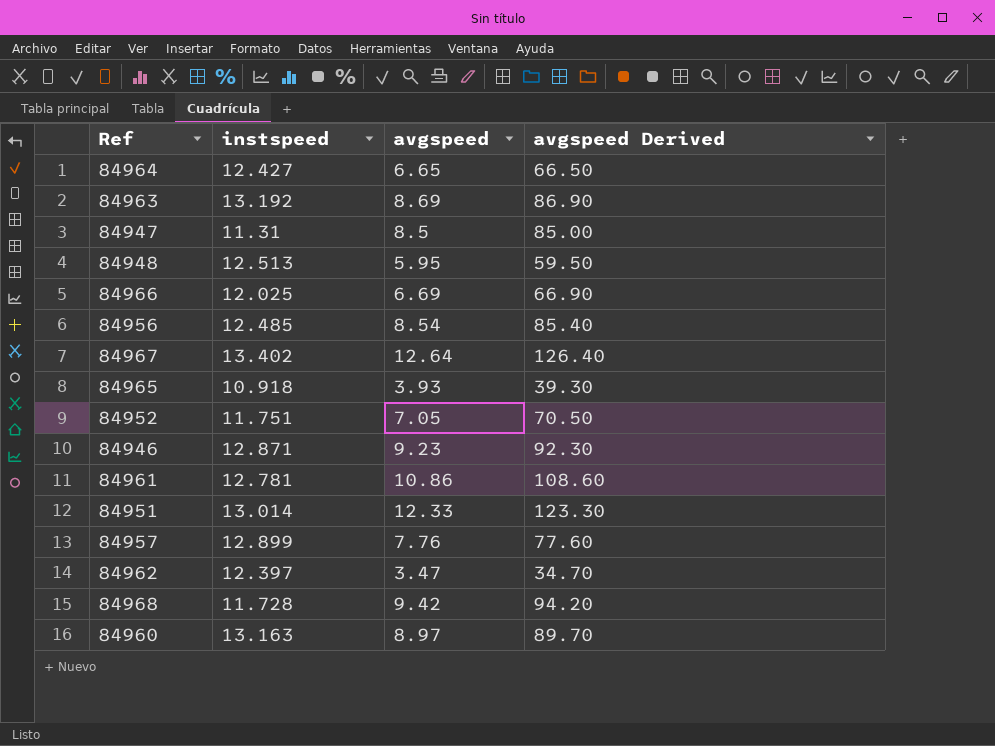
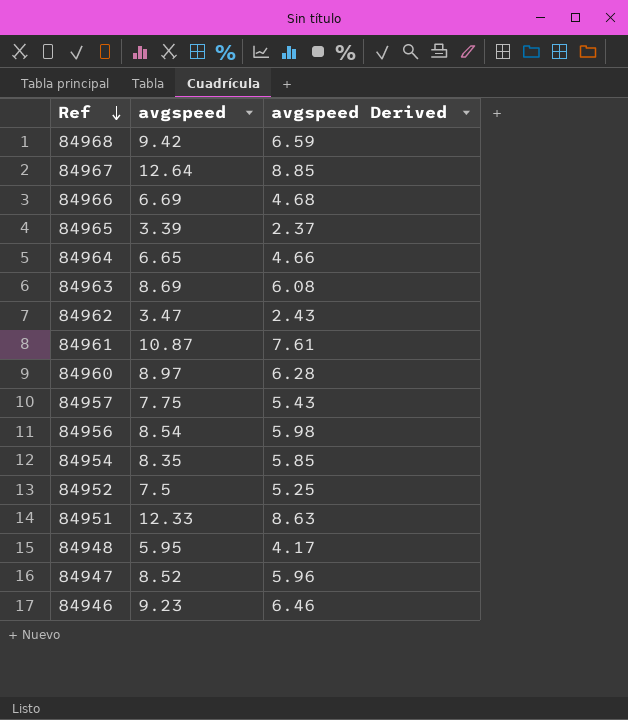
row order: none -> Ref descending
column instspeed | position: 2 -> none
column avgspeed Derived | formula: [avgspeed] * 10 -> [avgspeed] * 0.7
84965 | avgspeed: 3.93 -> 3.39
84961 | avgspeed: 10.86 -> 10.87
84957 | avgspeed: 7.76 -> 7.75
row 84954: none -> 8.35 | 5.85
84952 | avgspeed: 7.05 -> 7.5
84947 | avgspeed: 8.5 -> 8.52

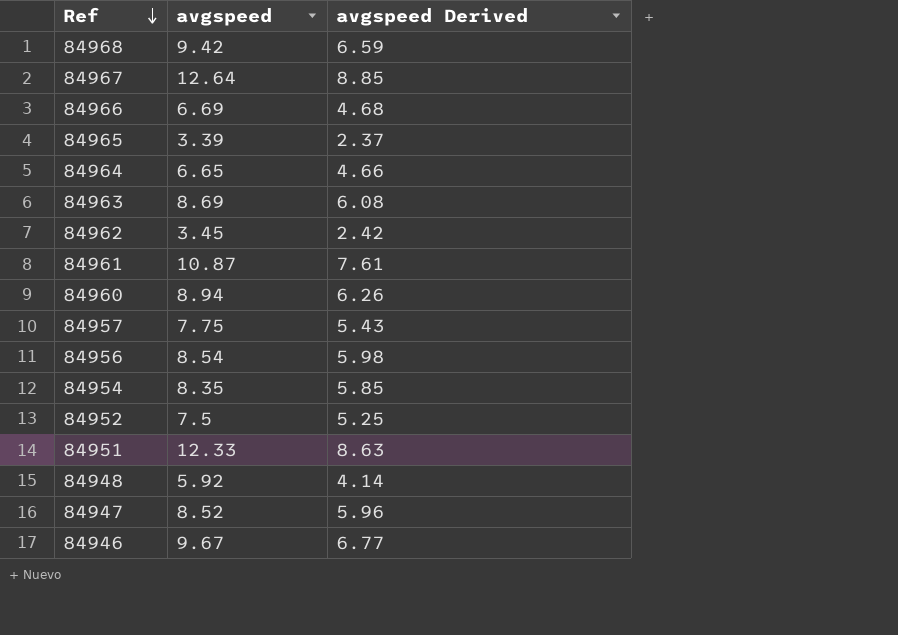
84962 | avgspeed: 3.47 -> 3.45
84962 | avgspeed Derived: 2.43 -> 2.42
84960 | avgspeed: 8.97 -> 8.94
84960 | avgspeed Derived: 6.28 -> 6.26
84948 | avgspeed: 5.95 -> 5.92
84948 | avgspeed Derived: 4.17 -> 4.14
84946 | avgspeed: 9.23 -> 9.67
84946 | avgspeed Derived: 6.46 -> 6.77

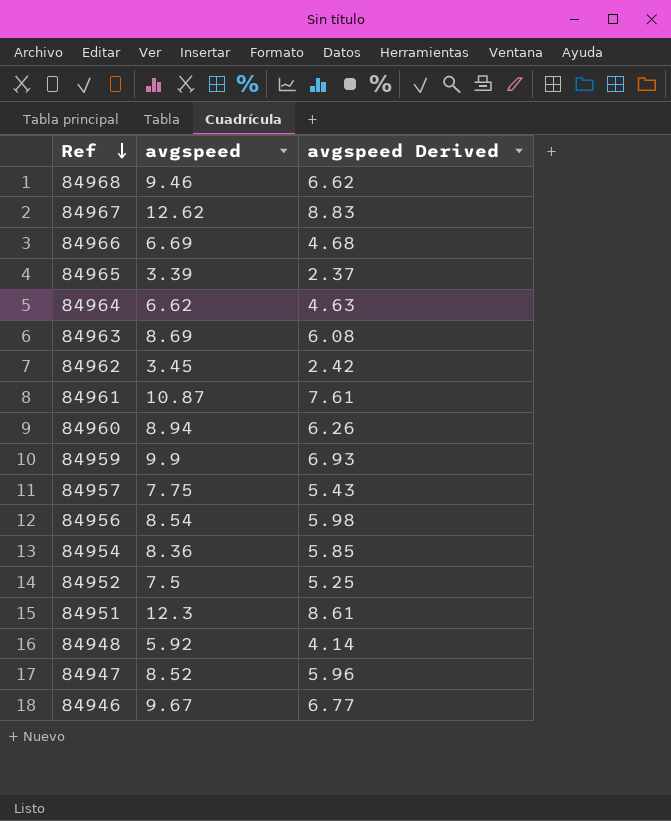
84968 | avgspeed: 9.42 -> 9.46
84968 | avgspeed Derived: 6.59 -> 6.62
84967 | avgspeed: 12.64 -> 12.62
84967 | avgspeed Derived: 8.85 -> 8.83
84964 | avgspeed: 6.65 -> 6.62
84964 | avgspeed Derived: 4.66 -> 4.63
row 84959: none -> 9.9 | 6.93
84954 | avgspeed: 8.35 -> 8.36
84951 | avgspeed: 12.33 -> 12.3
84951 | avgspeed Derived: 8.63 -> 8.61

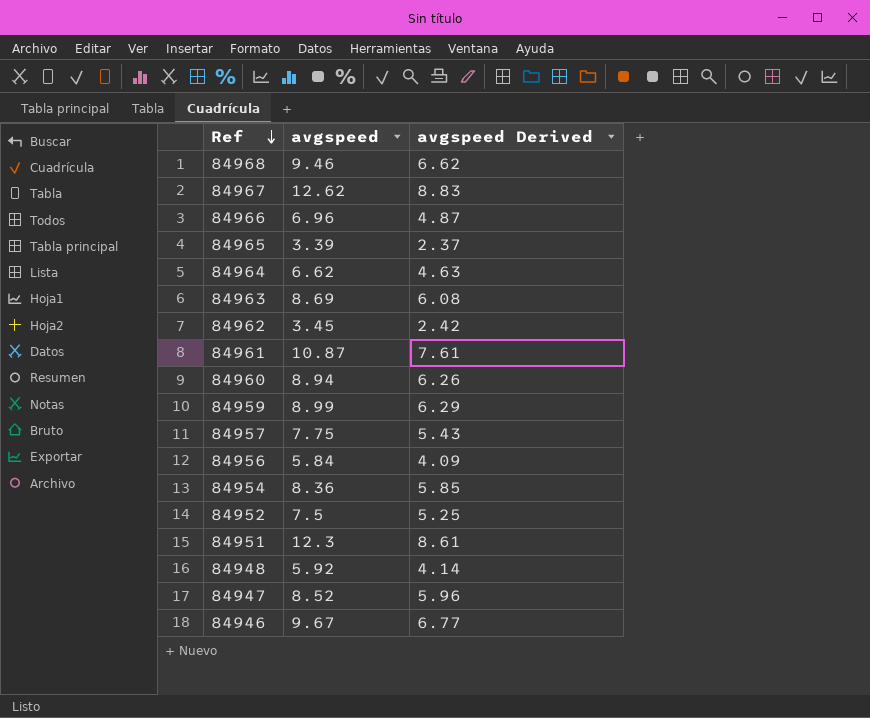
84966 | avgspeed: 6.69 -> 6.96
84966 | avgspeed Derived: 4.68 -> 4.87
84959 | avgspeed: 9.9 -> 8.99
84959 | avgspeed Derived: 6.93 -> 6.29
84956 | avgspeed: 8.54 -> 5.84
84956 | avgspeed Derived: 5.98 -> 4.09

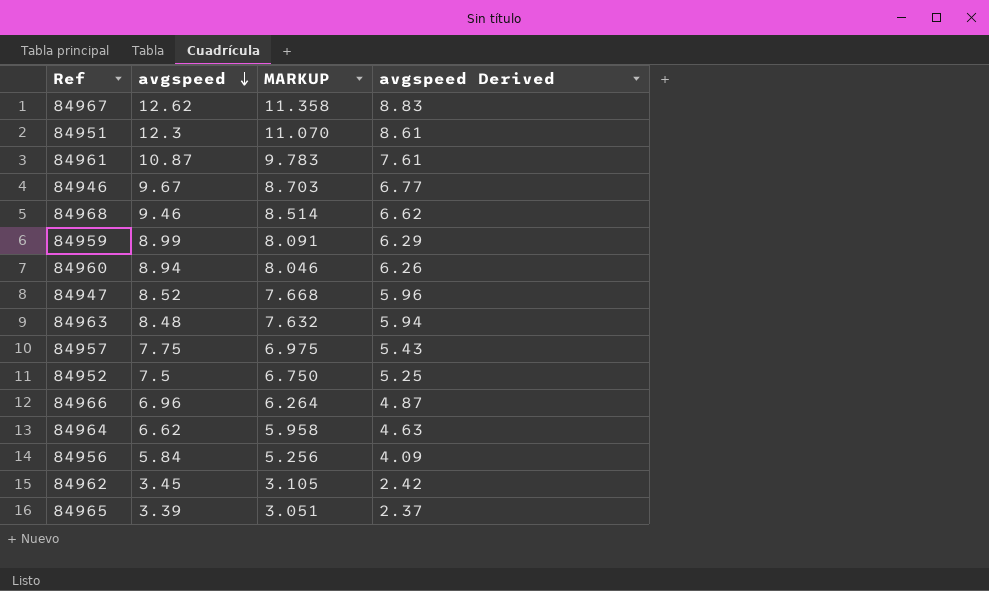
row order: Ref descending -> avgspeed descending
column MARKUP | formula: none -> [avgspeed] * 0.9
row 84954: 8.36 | 5.85 -> none
row 84948: 5.92 | 4.14 -> none
84963 | avgspeed: 8.69 -> 8.48
84963 | avgspeed Derived: 6.08 -> 5.94

